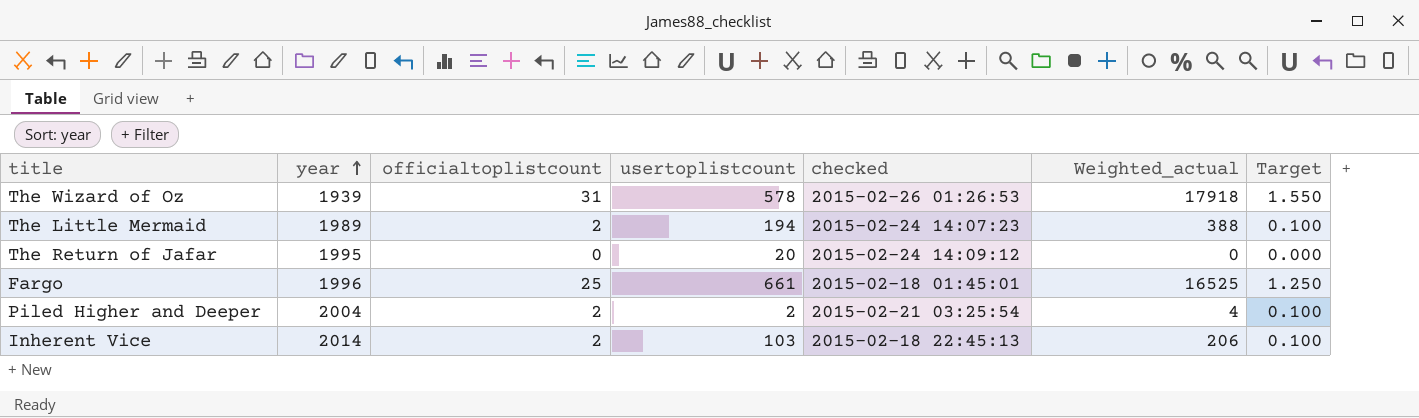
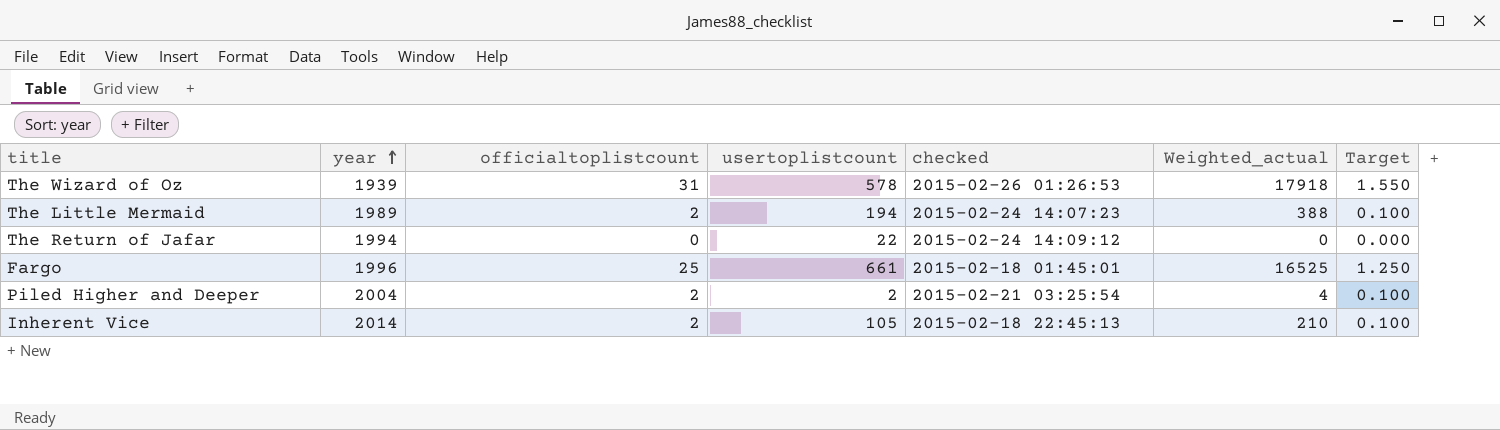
The Return of Jafar | year: 1995 -> 1994
The Return of Jafar | usertoplistcount: 20 -> 22
Inherent Vice | usertoplistcount: 103 -> 105
Inherent Vice | Weighted_actual: 206 -> 210

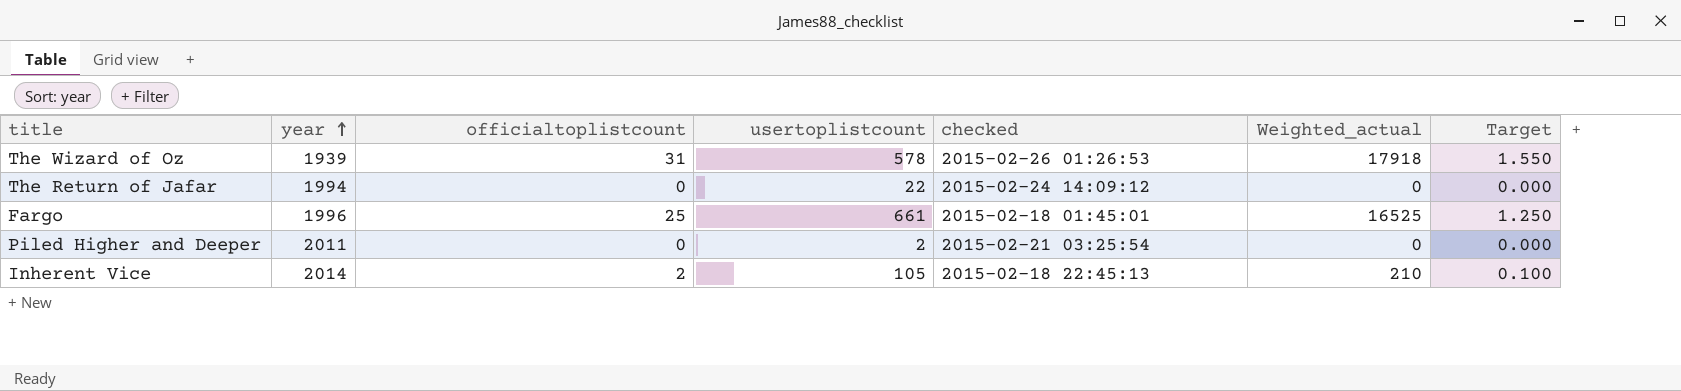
row The Little Mermaid: 1989 | 2 | 194 | 2015-02-24 14:07:23 | 388 | 0.100 -> none
Piled Higher and Deeper | year: 2004 -> 2011
Piled Higher and Deeper | officialtoplistcount: 2 -> 0
Piled Higher and Deeper | Weighted_actual: 4 -> 0
Piled Higher and Deeper | Target: 0.100 -> 0.000

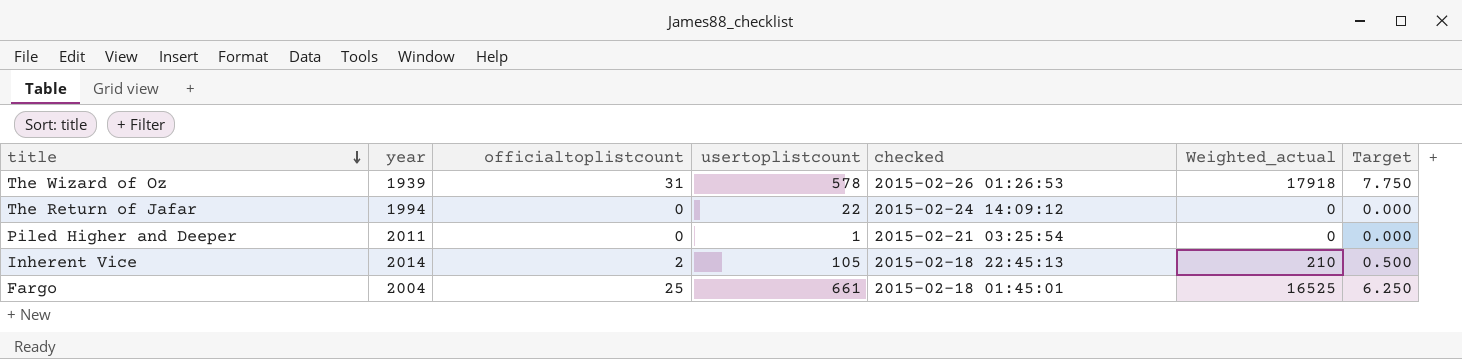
row order: year ascending -> title descending
column Target | formula: [officialtoplistcount] * 0.05 -> [officialtoplistcount] * 0.25
Piled Higher and Deeper | usertoplistcount: 2 -> 1
Fargo | year: 1996 -> 2004

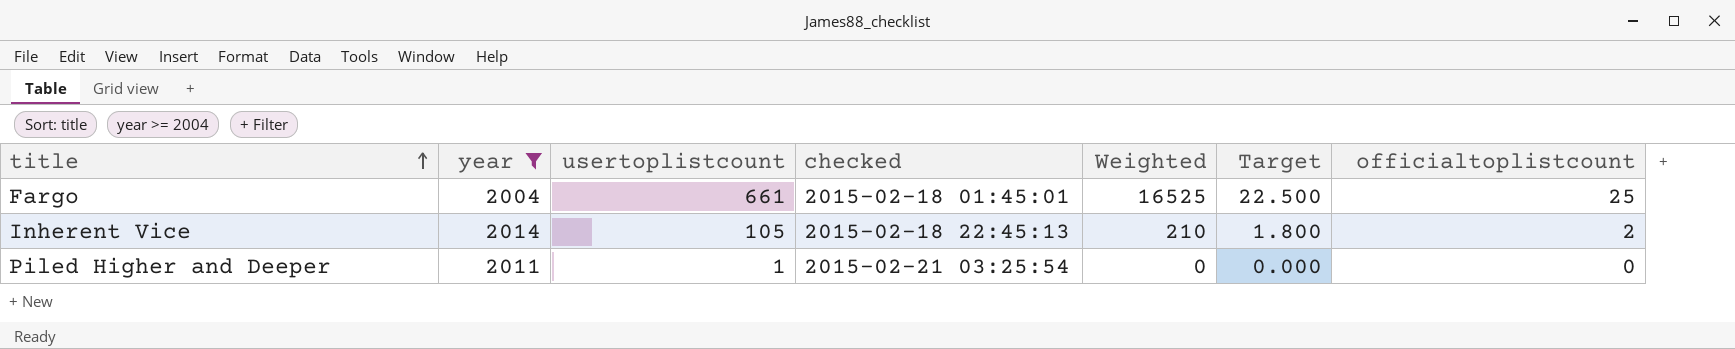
filter: none -> year >= 2004
row order: title descending -> title ascending
column name: Weighted_actual -> Weighted
column Target | formula: [officialtoplistcount] * 0.25 -> [officialtoplistcount] * 0.9
column officialtoplistcount | position: 3 -> 7

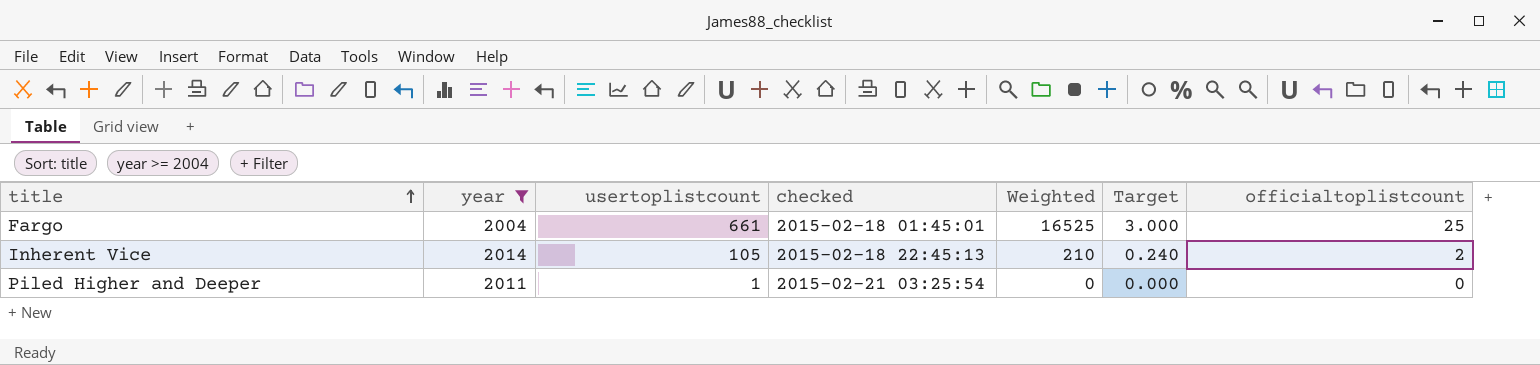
column Target | formula: [officialtoplistcount] * 0.9 -> [officialtoplistcount] * 0.12

